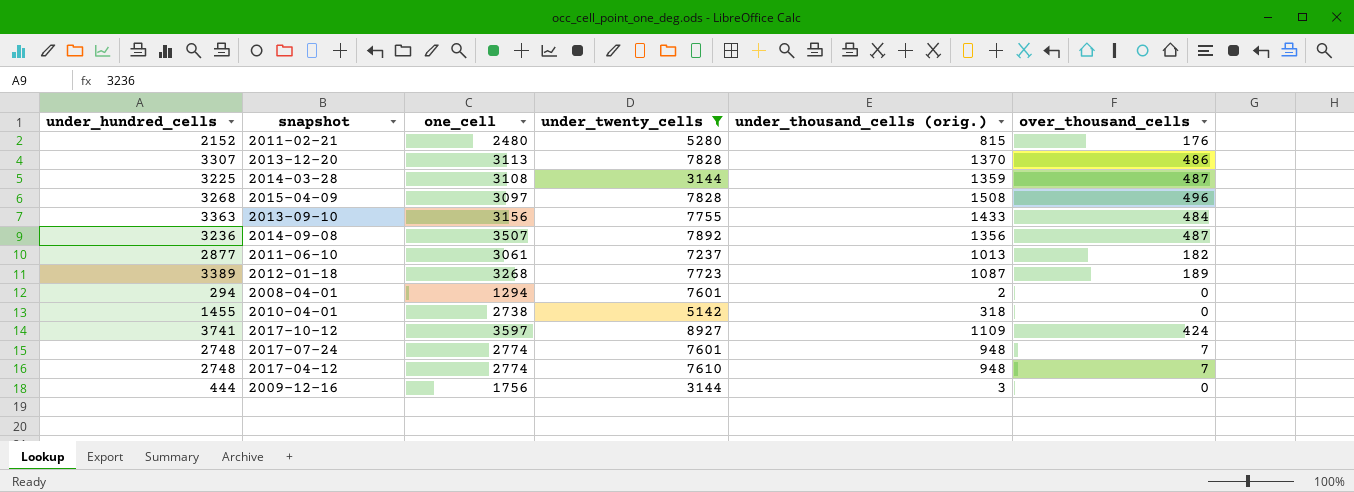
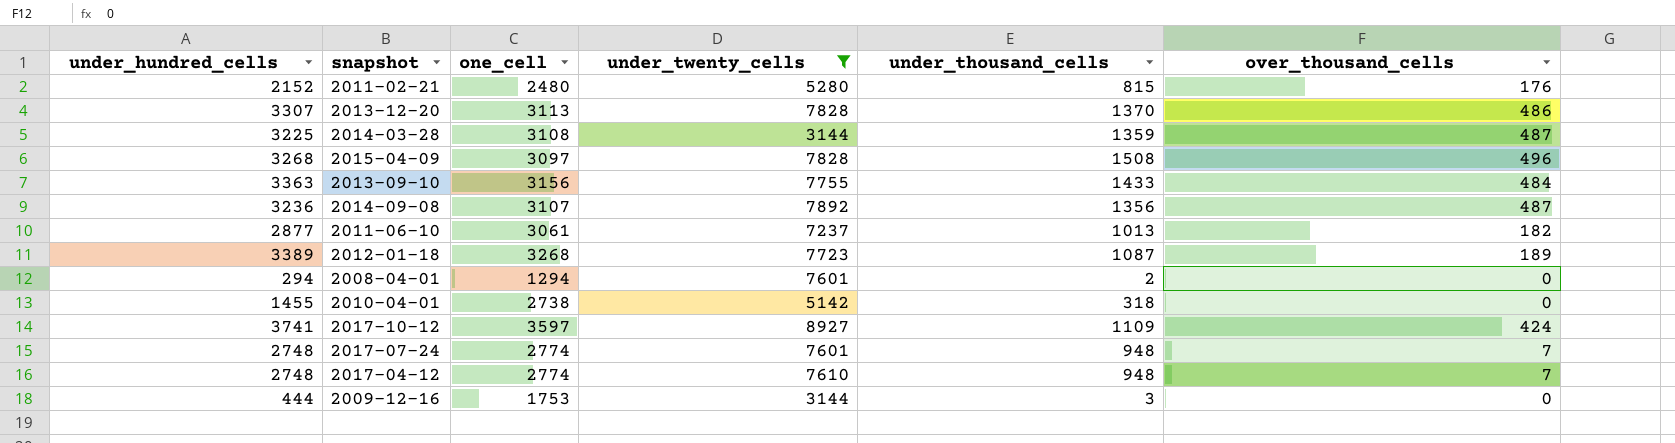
column name: under_thousand_cells (orig.) -> under_thousand_cells
2014-09-08 | one_cell: 3507 -> 3107
2009-12-16 | one_cell: 1756 -> 1753

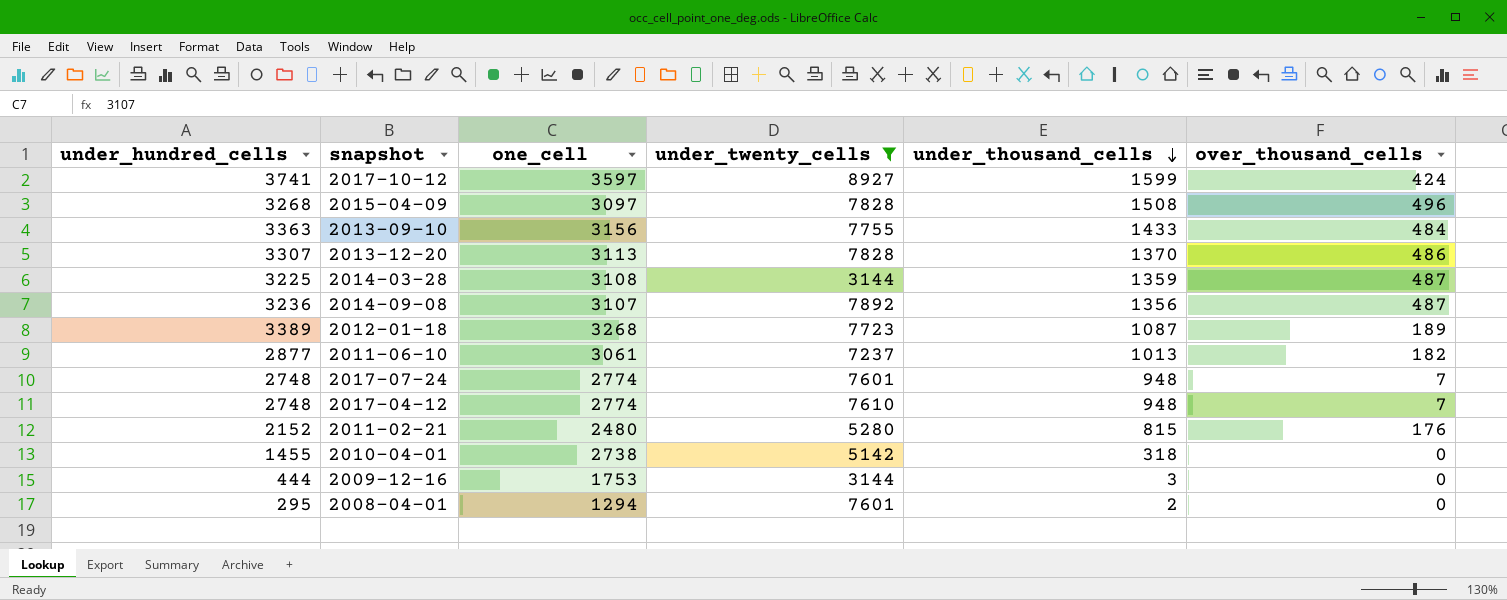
row order: none -> under_thousand_cells descending
2017-10-12 | under_thousand_cells: 1109 -> 1599
2008-04-01 | under_hundred_cells: 294 -> 295

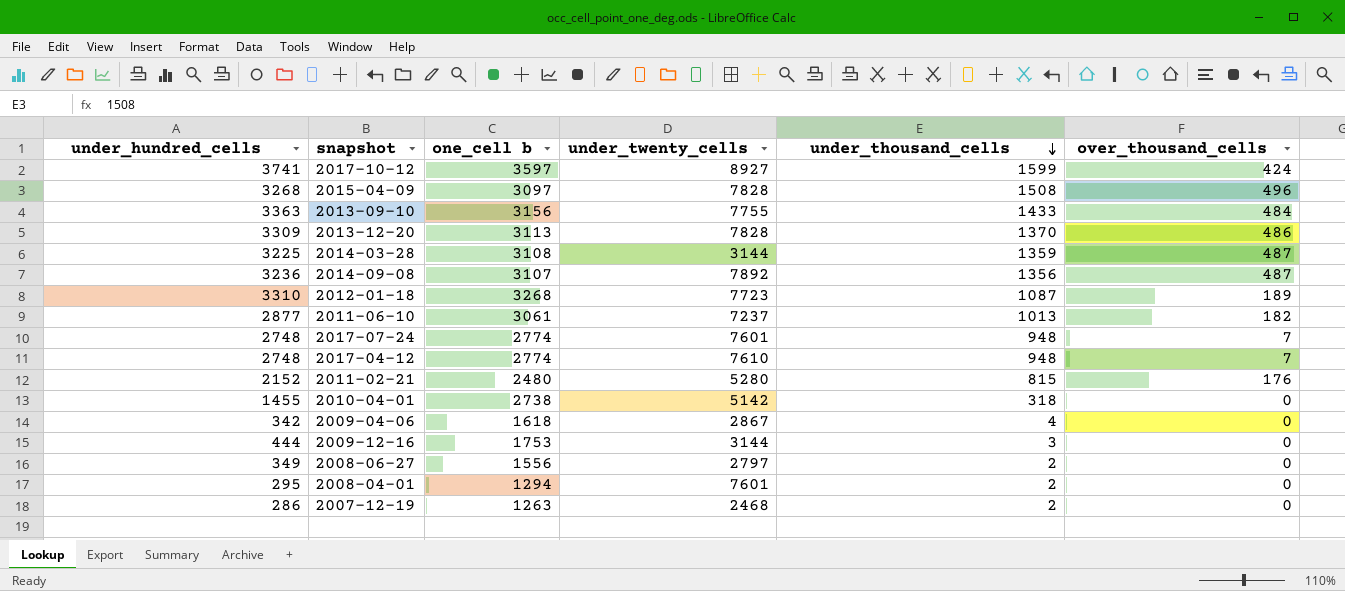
filter: under_twenty_cells >= 3144 -> none
column name: one_cell -> one_cell b
2013-12-20 | under_hundred_cells: 3307 -> 3309
2012-01-18 | under_hundred_cells: 3389 -> 3310

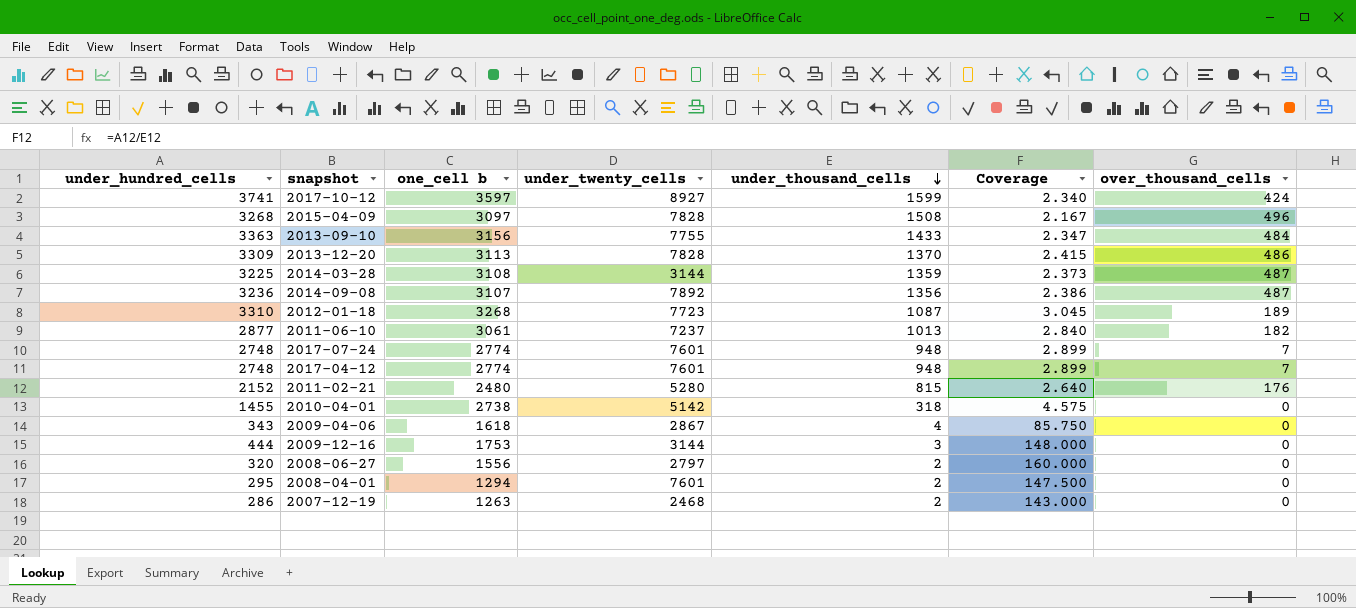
column Coverage | formula: none -> [under_hundred_cells] / [under_thousand_cells]
2017-04-12 | under_twenty_cells: 7610 -> 7601
2009-04-06 | under_hundred_cells: 342 -> 343
2008-06-27 | under_hundred_cells: 349 -> 320

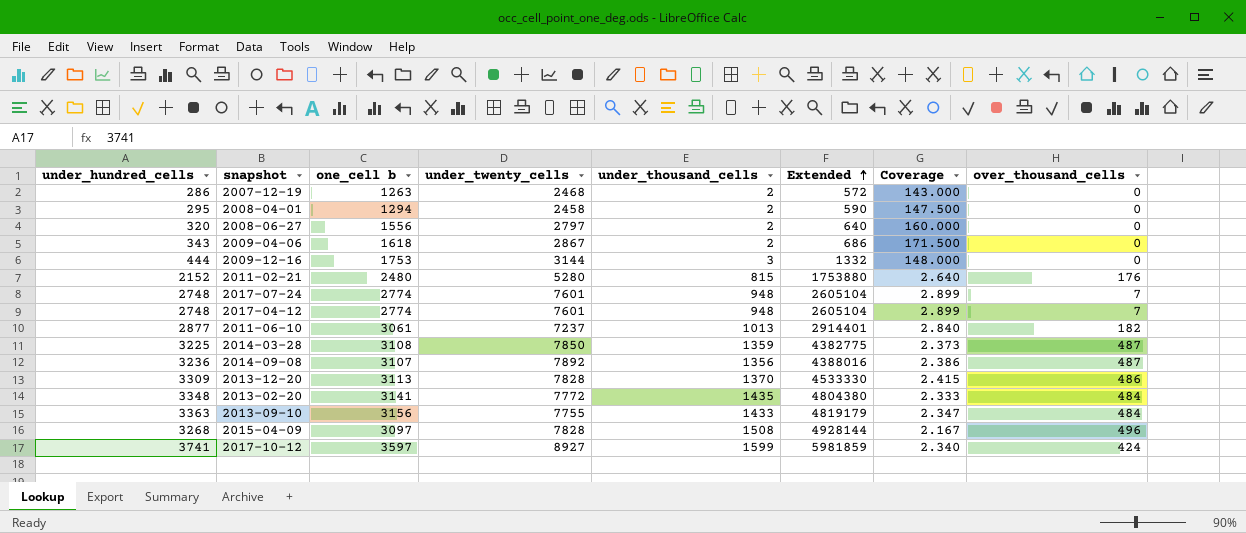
row order: under_thousand_cells descending -> Extended ascending
column Extended | formula: none -> [under_hundred_cells] * [under_thousand_cells]
row 2012-01-18: 3310 | 3268 | 7723 | 1087 | 3.045 | 189 -> none
row 2010-04-01: 1455 | 2738 | 5142 | 318 | 4.575 | 0 -> none
2008-04-01 | under_twenty_cells: 7601 -> 2458
2009-04-06 | under_thousand_cells: 4 -> 2
2009-04-06 | Coverage: 85.750 -> 171.500
2014-03-28 | under_twenty_cells: 3144 -> 7850
row 2013-02-20: none -> 3348 | 3141 | 7772 | 1435 | 4804380 | 2.333 | 484

